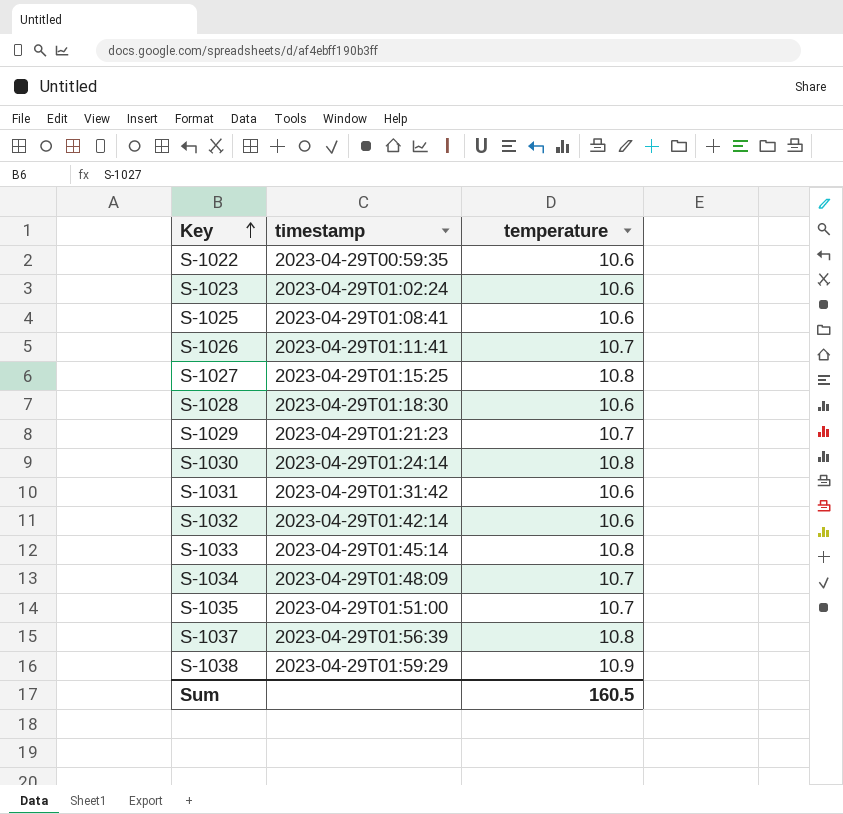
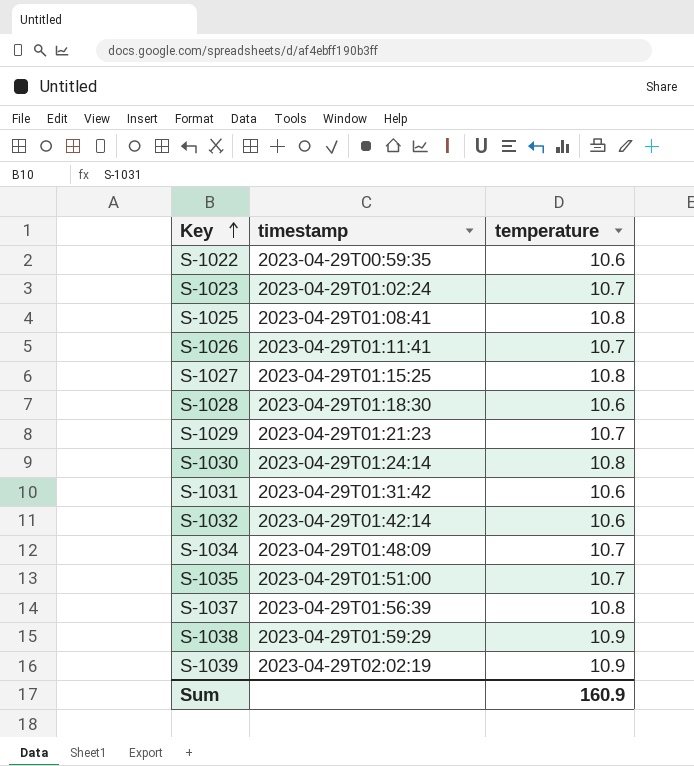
row S-1033: 2023-04-29T01:45:14 | 10.8 -> none
S-1023 | temperature: 10.6 -> 10.7
S-1025 | temperature: 10.6 -> 10.8
row S-1039: none -> 2023-04-29T02:02:19 | 10.9
Sum | temperature: 160.5 -> 160.9

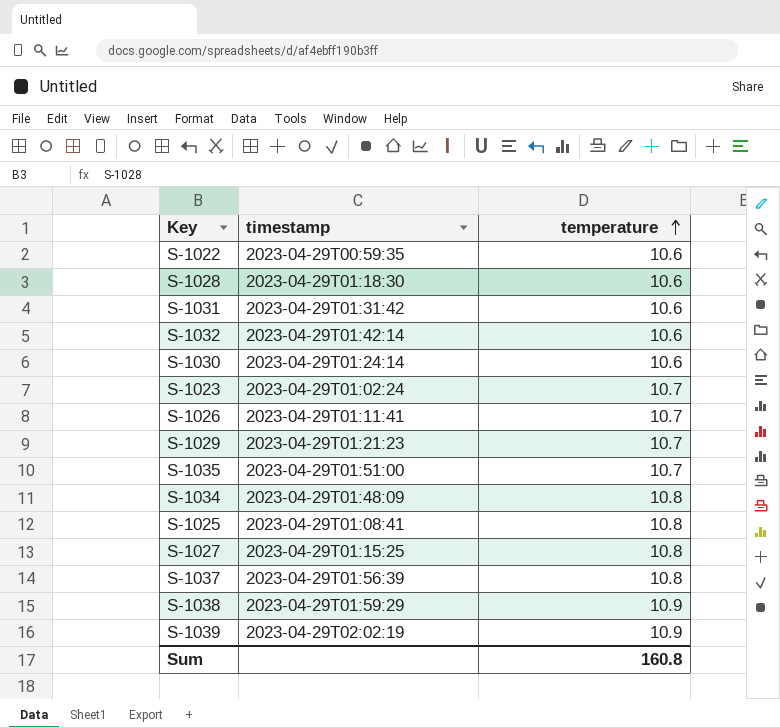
row order: Key ascending -> temperature ascending
S-1030 | temperature: 10.8 -> 10.6
S-1034 | temperature: 10.7 -> 10.8
Sum | temperature: 160.9 -> 160.8

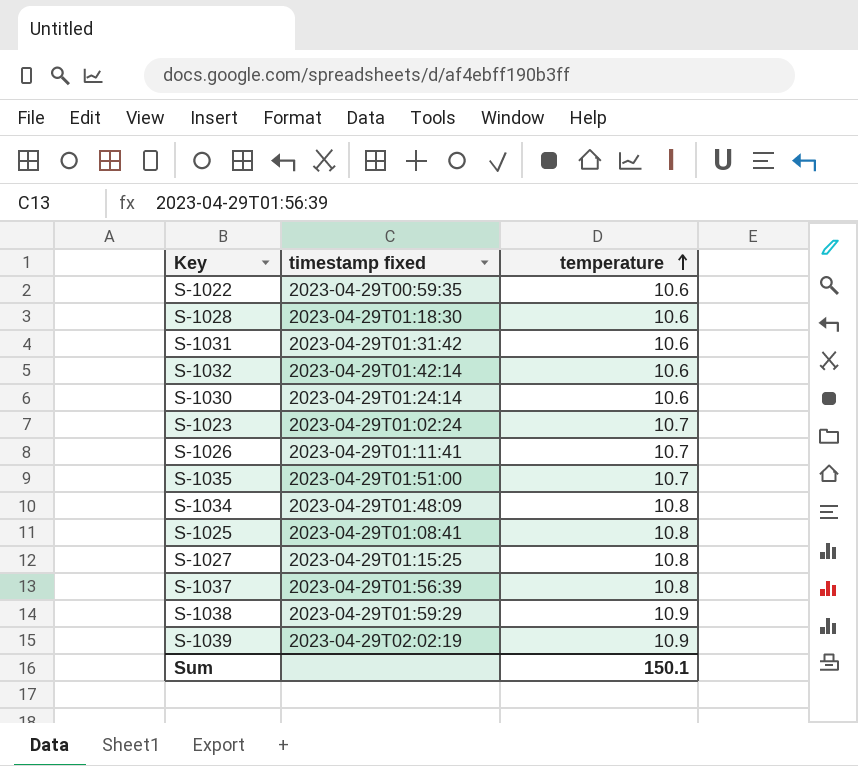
column name: timestamp -> timestamp fixed
row S-1029: 2023-04-29T01:21:23 | 10.7 -> none
Sum | temperature: 160.8 -> 150.1

